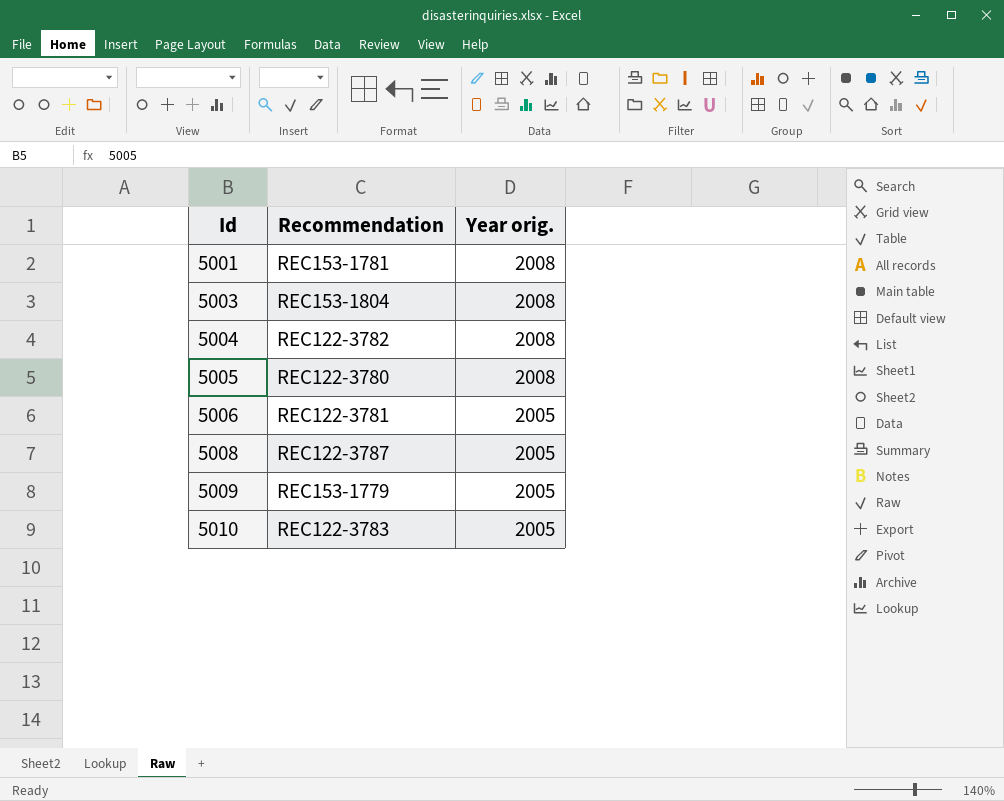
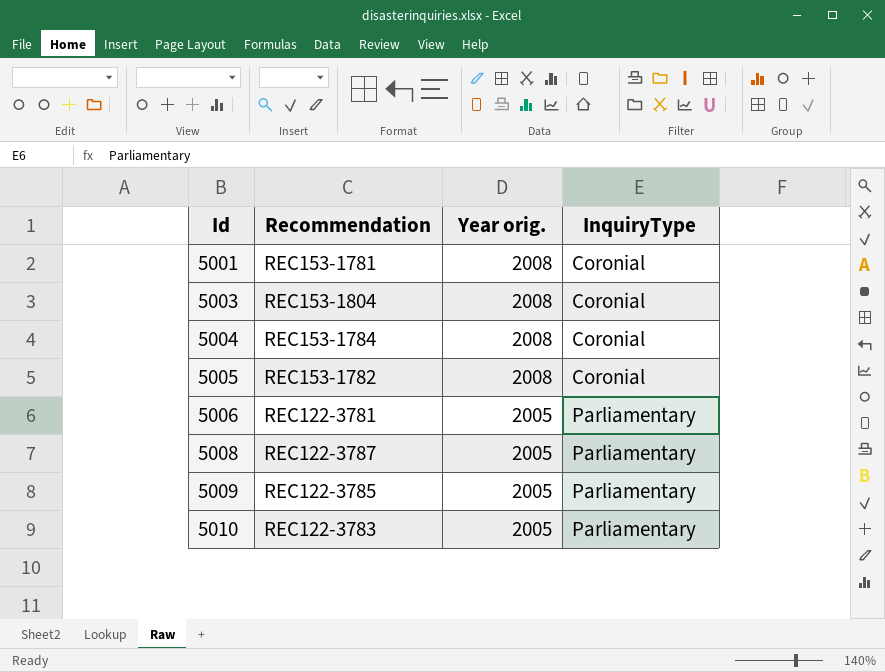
column InquiryType | position: none -> 4
5004 | Recommendation: REC122-3782 -> REC153-1784
5005 | Recommendation: REC122-3780 -> REC153-1782
5009 | Recommendation: REC153-1779 -> REC122-3785

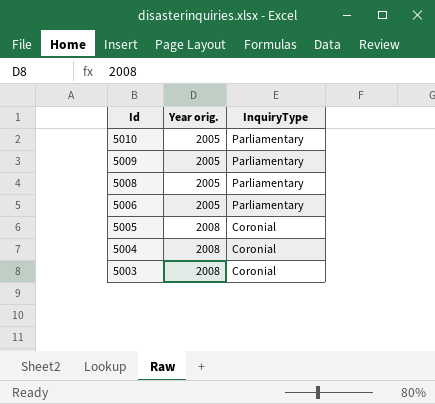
row order: Id ascending -> Id descending
column Recommendation | position: 2 -> none
row 5001: REC153-1781 | 2008 | Coronial -> none

